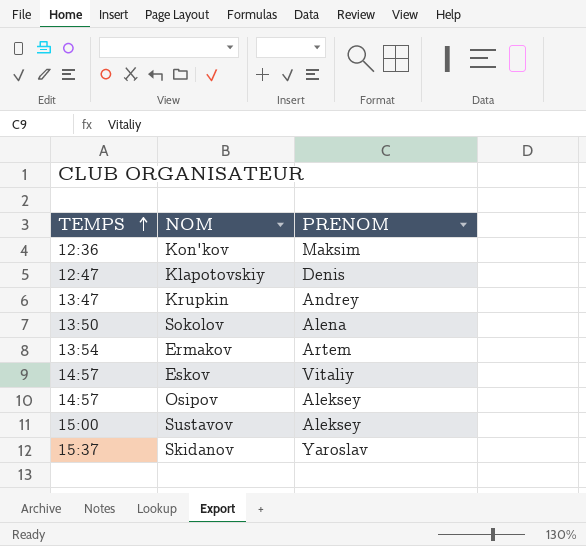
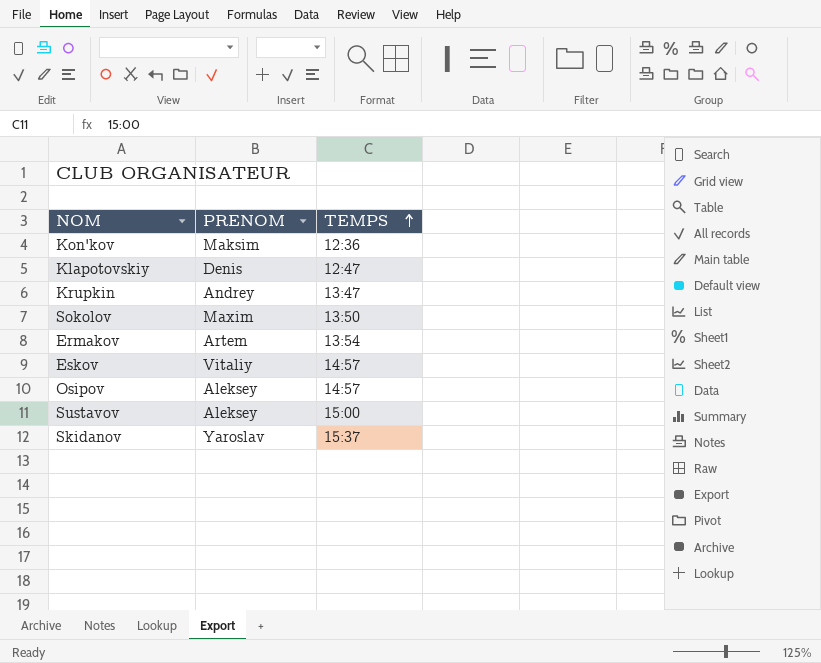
column TEMPS | position: 1 -> 3
Sokolov | PRENOM: Alena -> Maxim

